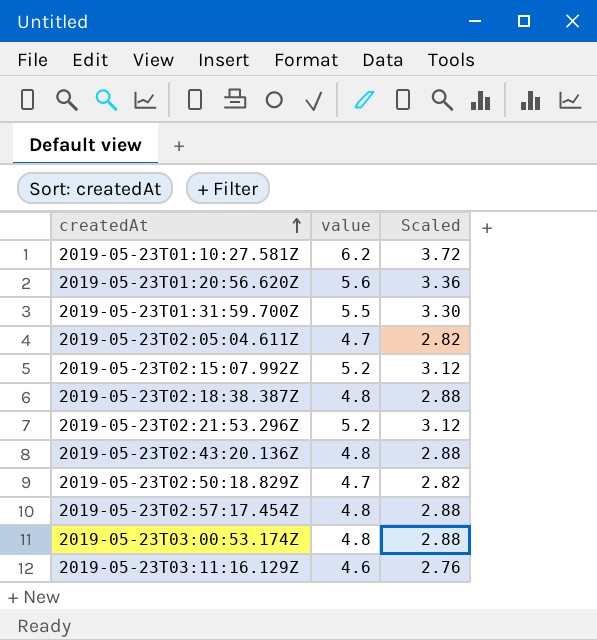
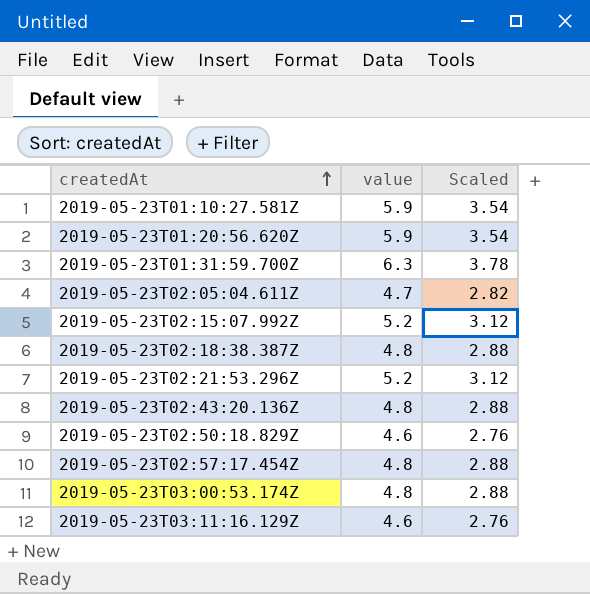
2019-05-23T01:10:27.581Z | value: 6.2 -> 5.9
2019-05-23T01:10:27.581Z | Scaled: 3.72 -> 3.54
2019-05-23T01:20:56.620Z | value: 5.6 -> 5.9
2019-05-23T01:20:56.620Z | Scaled: 3.36 -> 3.54
2019-05-23T01:31:59.700Z | value: 5.5 -> 6.3
2019-05-23T01:31:59.700Z | Scaled: 3.30 -> 3.78
2019-05-23T02:50:18.829Z | value: 4.7 -> 4.6
2019-05-23T02:50:18.829Z | Scaled: 2.82 -> 2.76

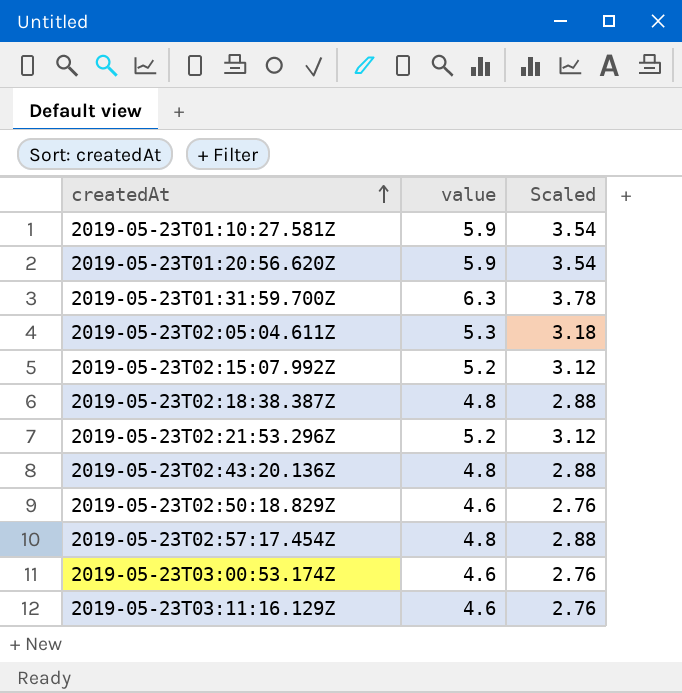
2019-05-23T02:05:04.611Z | value: 4.7 -> 5.3
2019-05-23T02:05:04.611Z | Scaled: 2.82 -> 3.18
2019-05-23T03:00:53.174Z | value: 4.8 -> 4.6
2019-05-23T03:00:53.174Z | Scaled: 2.88 -> 2.76

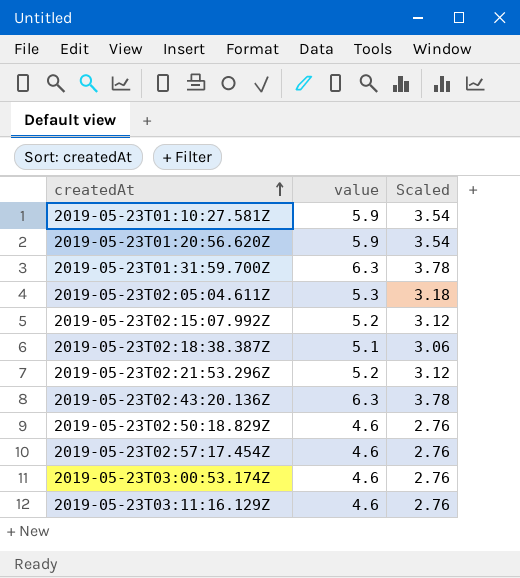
2019-05-23T02:18:38.387Z | value: 4.8 -> 5.1
2019-05-23T02:18:38.387Z | Scaled: 2.88 -> 3.06
2019-05-23T02:43:20.136Z | value: 4.8 -> 6.3
2019-05-23T02:43:20.136Z | Scaled: 2.88 -> 3.78
2019-05-23T02:57:17.454Z | value: 4.8 -> 4.6
2019-05-23T02:57:17.454Z | Scaled: 2.88 -> 2.76

